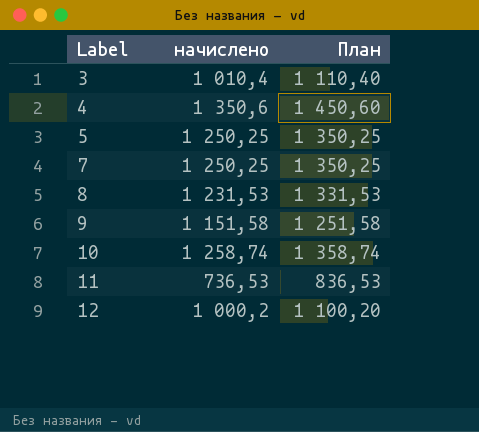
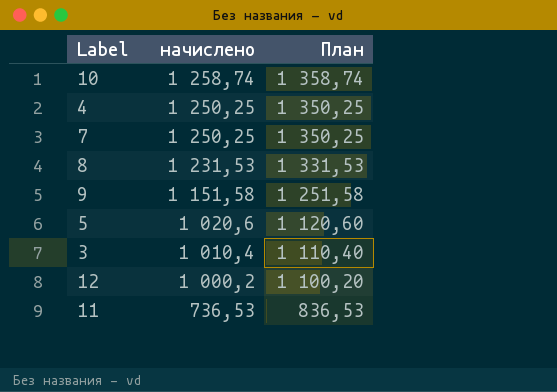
row order: Label ascending -> начислено descending
4 | начислено: 1 350,6 -> 1 250,25
4 | План: 1 450,60 -> 1 350,25
5 | начислено: 1 250,25 -> 1 020,6
5 | План: 1 350,25 -> 1 120,60

